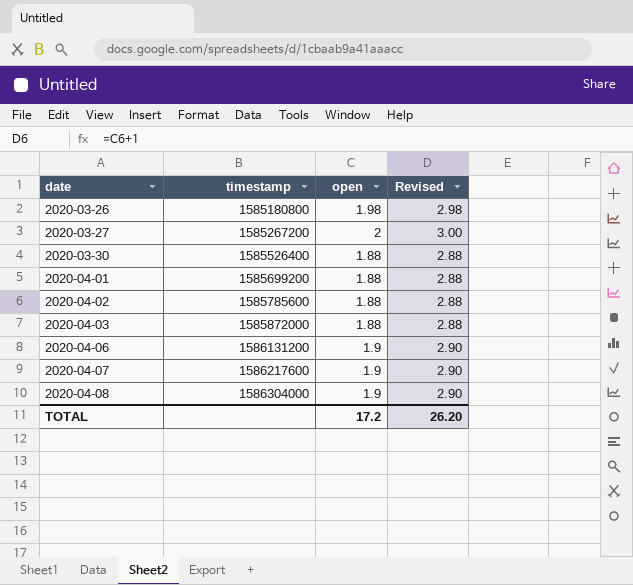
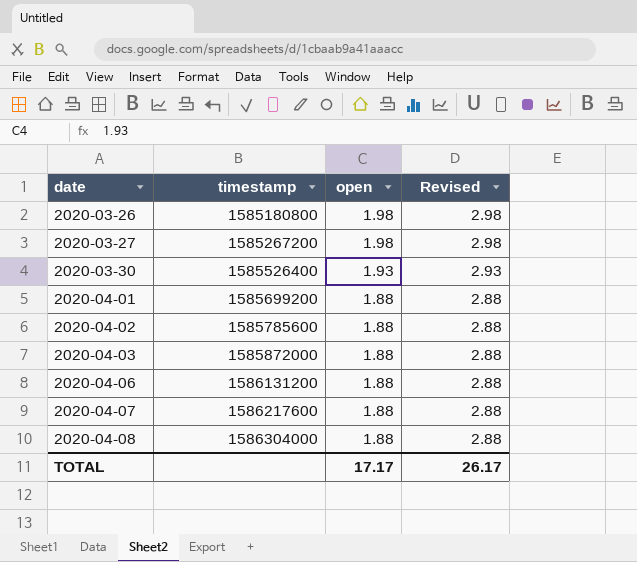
2020-03-27 | open: 2 -> 1.98
2020-03-27 | Revised: 3.00 -> 2.98
2020-03-30 | open: 1.88 -> 1.93
2020-03-30 | Revised: 2.88 -> 2.93
2020-04-06 | open: 1.9 -> 1.88
2020-04-06 | Revised: 2.90 -> 2.88
2020-04-07 | open: 1.9 -> 1.88
2020-04-07 | Revised: 2.90 -> 2.88
2020-04-08 | open: 1.9 -> 1.88
2020-04-08 | Revised: 2.90 -> 2.88
TOTAL | open: 17.2 -> 17.17
TOTAL | Revised: 26.20 -> 26.17

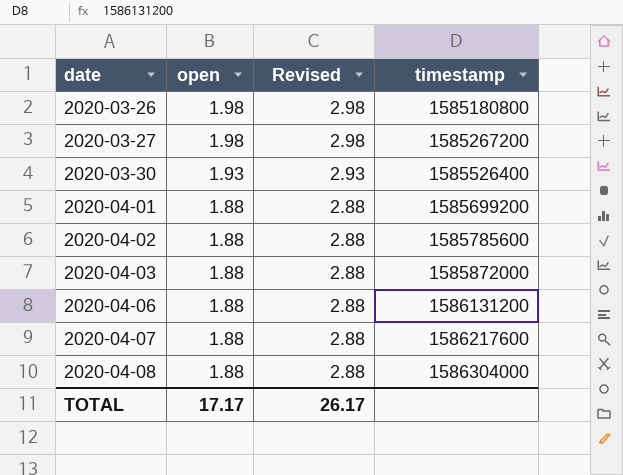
column timestamp | position: 2 -> 4

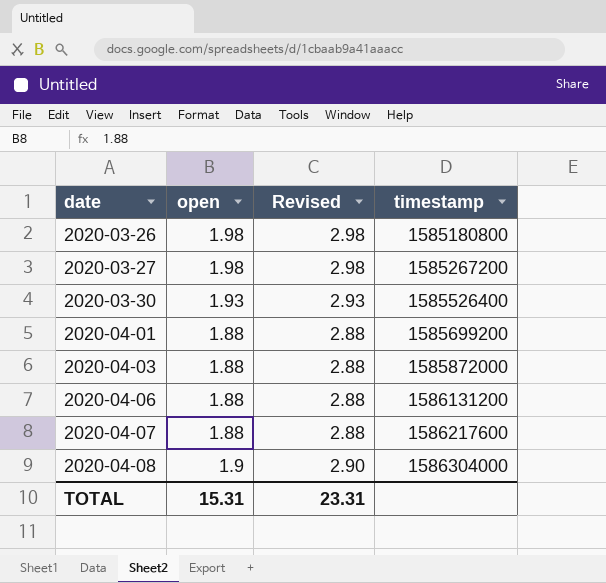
row 2020-04-02: 1.88 | 2.88 | 1585785600 -> none
2020-04-08 | open: 1.88 -> 1.9
2020-04-08 | Revised: 2.88 -> 2.90
TOTAL | open: 17.17 -> 15.31
TOTAL | Revised: 26.17 -> 23.31

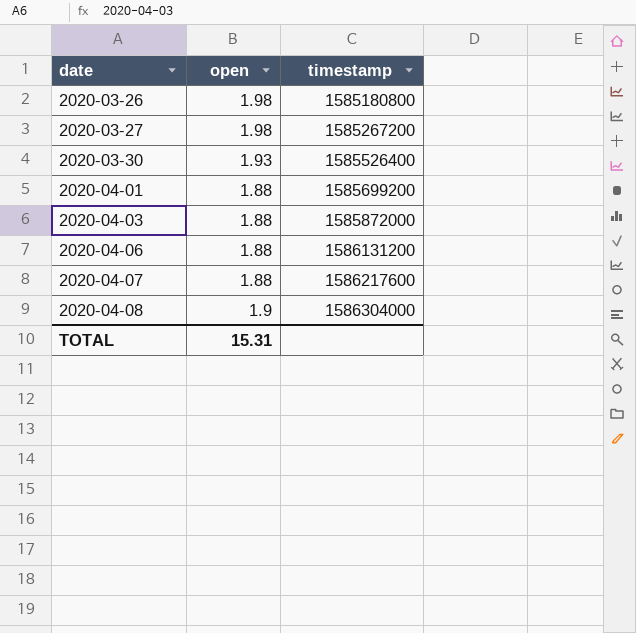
column Revised | formula: [open] + 1 -> none

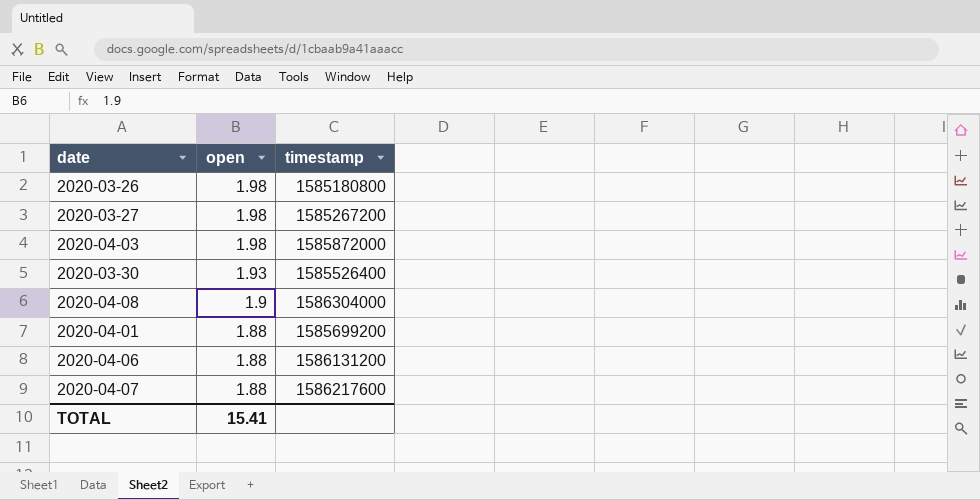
row order: date ascending -> open descending
2020-04-03 | open: 1.88 -> 1.98
TOTAL | open: 15.31 -> 15.41

